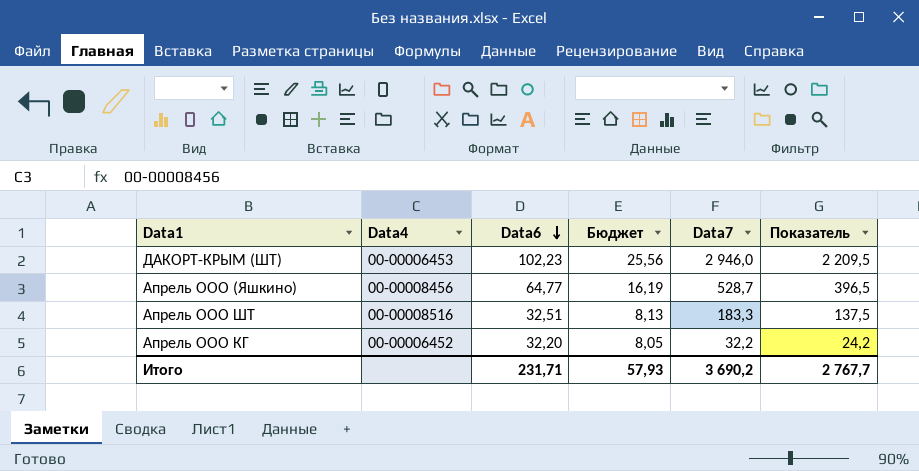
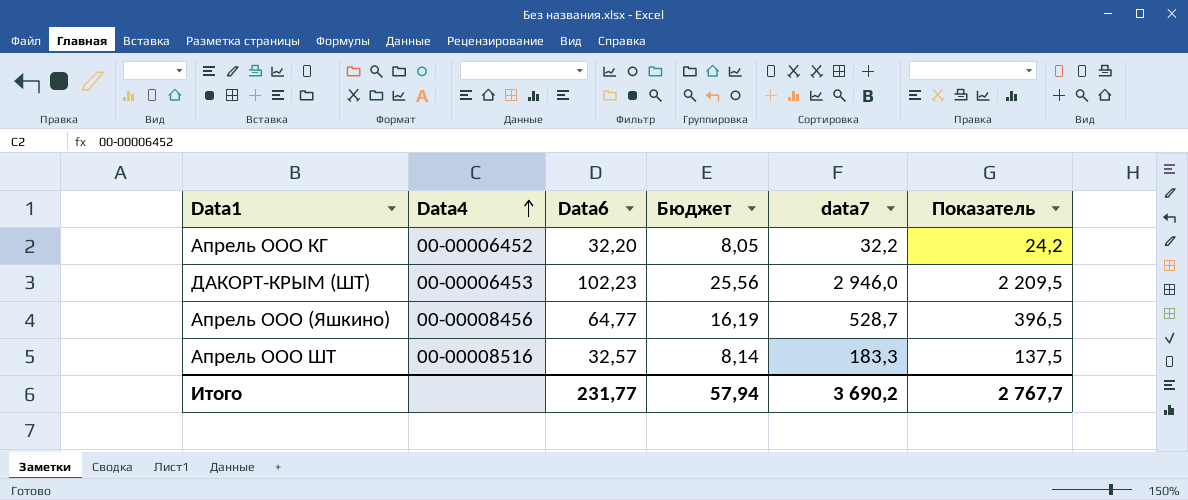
row order: Data6 descending -> Data4 ascending
column name: Data7 -> data7
Апрель ООО ШТ | Data6: 32,51 -> 32,57
Апрель ООО ШТ | Бюджет: 8,13 -> 8,14
Итого | Data6: 231,71 -> 231,77
Итого | Бюджет: 57,93 -> 57,94

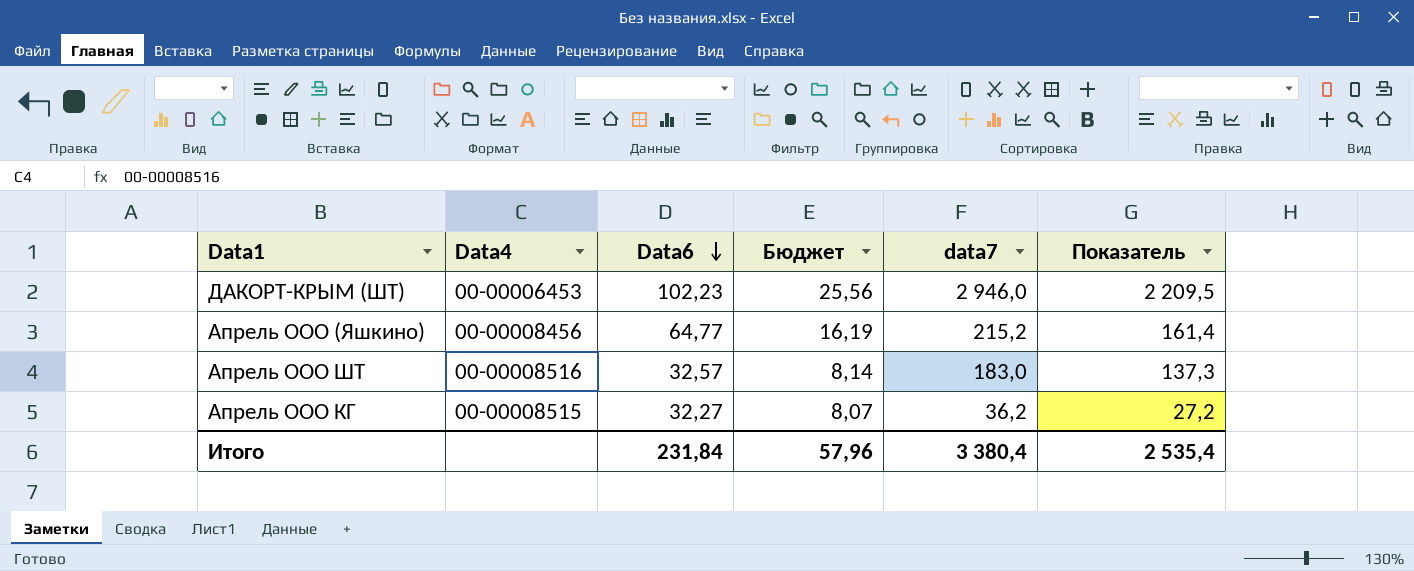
row order: Data4 ascending -> Data6 descending
Апрель ООО (Яшкино) | data7: 528,7 -> 215,2
Апрель ООО (Яшкино) | Показатель: 396,5 -> 161,4
Апрель ООО ШТ | data7: 183,3 -> 183,0
Апрель ООО ШТ | Показатель: 137,5 -> 137,3
Апрель ООО КГ | Data4: 00-00006452 -> 00-00008515
Апрель ООО КГ | Data6: 32,20 -> 32,27
Апрель ООО КГ | Бюджет: 8,05 -> 8,07
Апрель ООО КГ | data7: 32,2 -> 36,2
Апрель ООО КГ | Показатель: 24,2 -> 27,2
Итого | Data6: 231,77 -> 231,84
Итого | Бюджет: 57,94 -> 57,96
Итого | data7: 3 690,2 -> 3 380,4
Итого | Показатель: 2 767,7 -> 2 535,4

